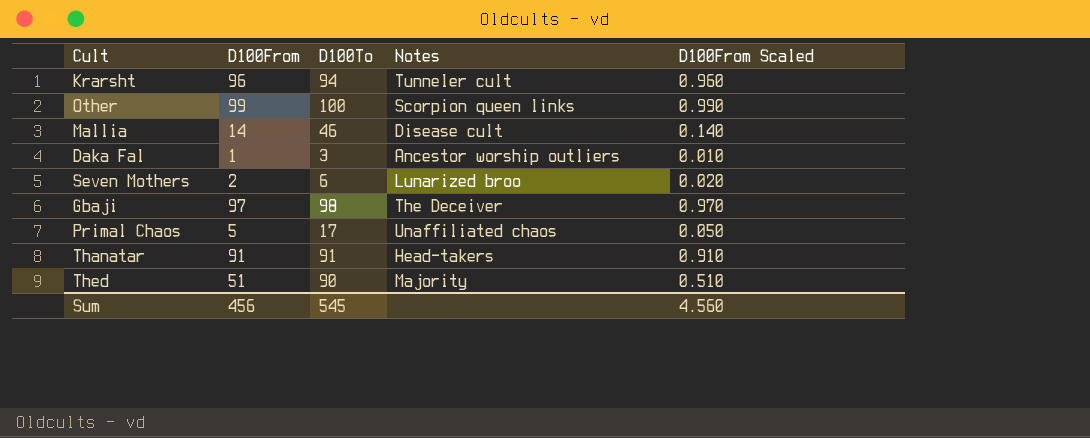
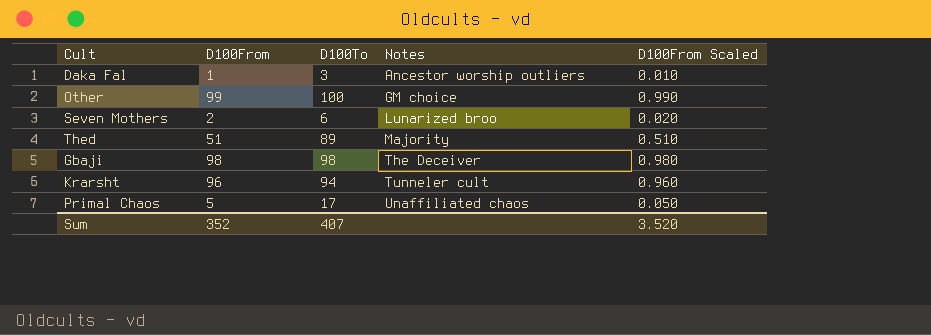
row order: none -> Notes ascending
row Mallia: 14 | 46 | Disease cult | 0.140 -> none
row Thanatar: 91 | 91 | Head-takers | 0.910 -> none
Other | Notes: Scorpion queen links -> GM choice
Thed | D100To: 90 -> 89
Gbaji | D100From: 97 -> 98
Gbaji | D100From Scaled: 0.970 -> 0.980
Sum | D100From: 456 -> 352
Sum | D100To: 545 -> 407
Sum | D100From Scaled: 4.560 -> 3.520

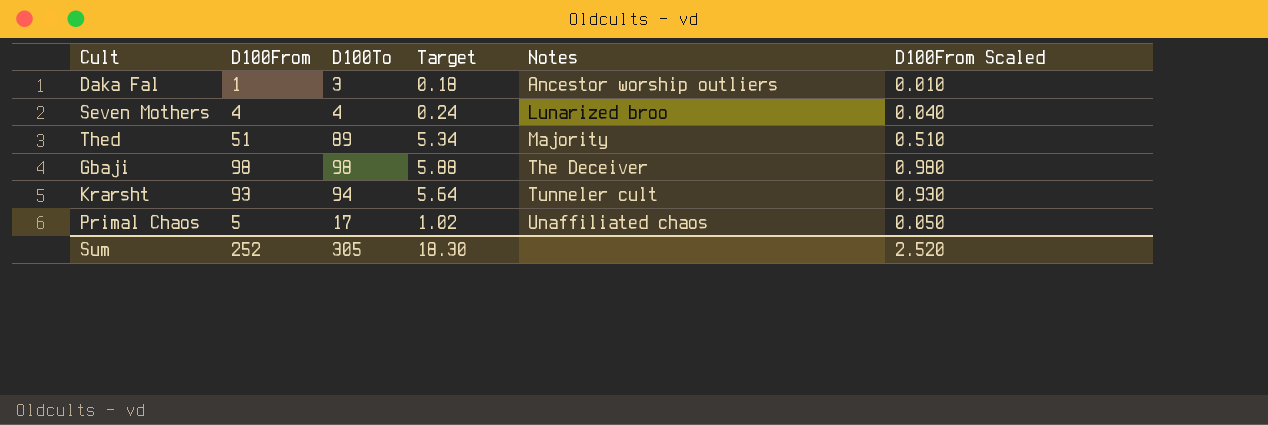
column Target | formula: none -> [D100To] * 0.06
row Other: 99 | 100 | GM choice | 0.990 -> none
Seven Mothers | D100From: 2 -> 4
Seven Mothers | D100To: 6 -> 4
Seven Mothers | D100From Scaled: 0.020 -> 0.040
Krarsht | D100From: 96 -> 93
Krarsht | D100From Scaled: 0.960 -> 0.930
Sum | D100From: 352 -> 252
Sum | D100To: 407 -> 305
Sum | D100From Scaled: 3.520 -> 2.520

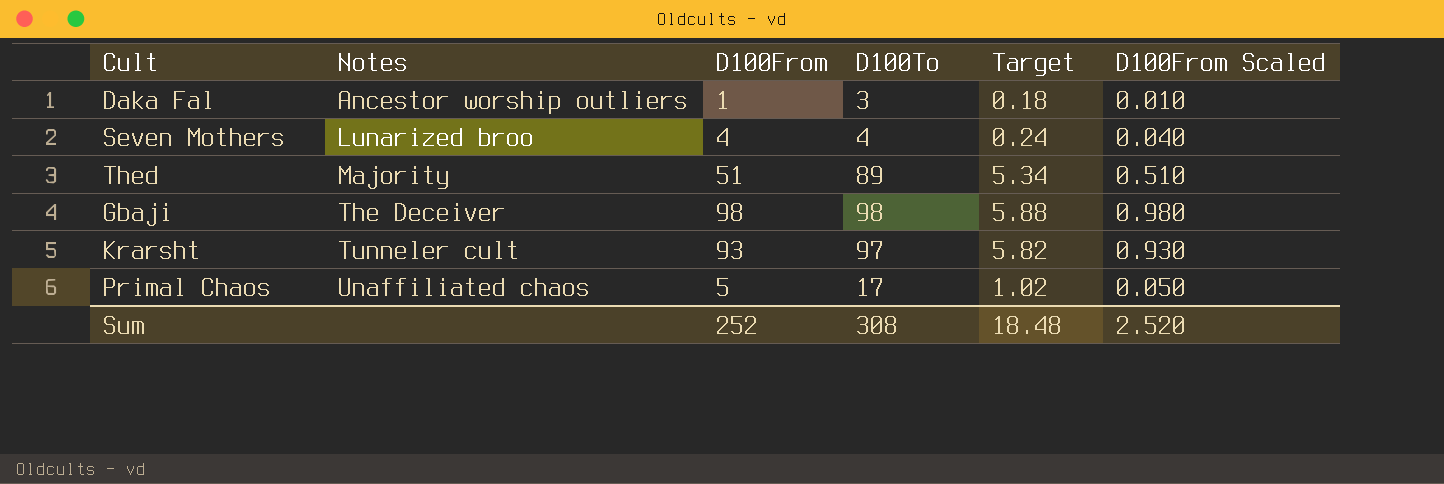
column Notes | position: 5 -> 2
Krarsht | D100To: 94 -> 97
Krarsht | Target: 5.64 -> 5.82
Sum | D100To: 305 -> 308
Sum | Target: 18.30 -> 18.48

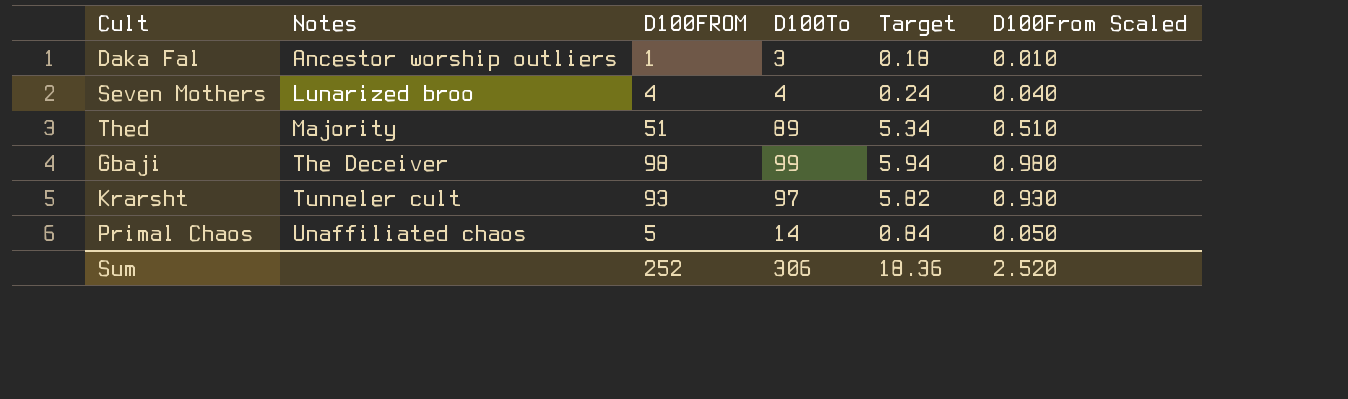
column name: D100From -> D100FROM
Gbaji | D100To: 98 -> 99
Gbaji | Target: 5.88 -> 5.94
Primal Chaos | D100To: 17 -> 14
Primal Chaos | Target: 1.02 -> 0.84
Sum | D100To: 308 -> 306
Sum | Target: 18.48 -> 18.36

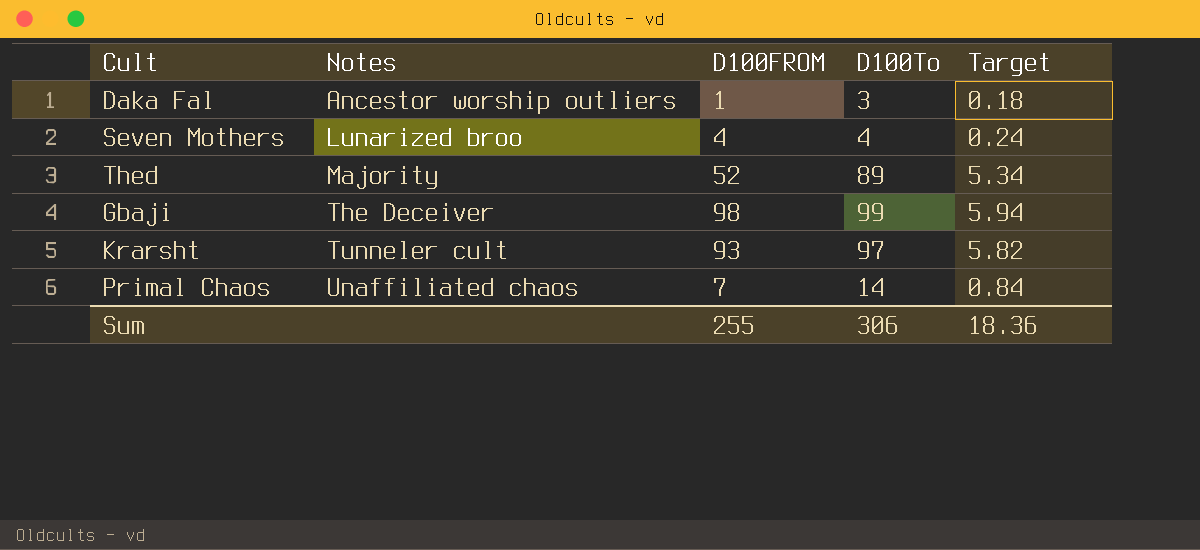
column D100From Scaled | formula: [D100FROM] * 0.01 -> none
Thed | D100FROM: 51 -> 52
Primal Chaos | D100FROM: 5 -> 7
Sum | D100FROM: 252 -> 255

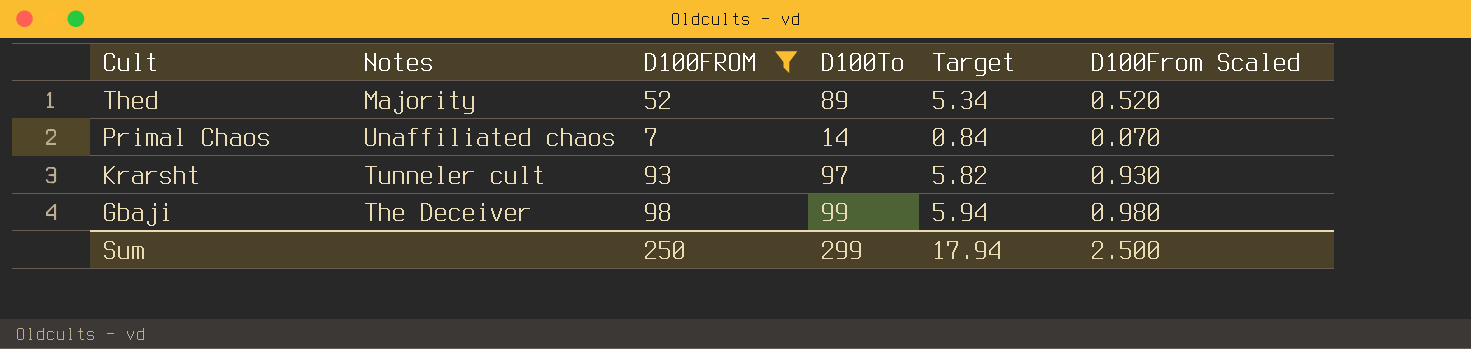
filter: none -> D100FROM >= 7
row order: Notes ascending -> Cult descending
column D100From Scaled | formula: none -> [D100FROM] * 0.01
Sum | D100FROM: 255 -> 250
Sum | D100To: 306 -> 299
Sum | Target: 18.36 -> 17.94

